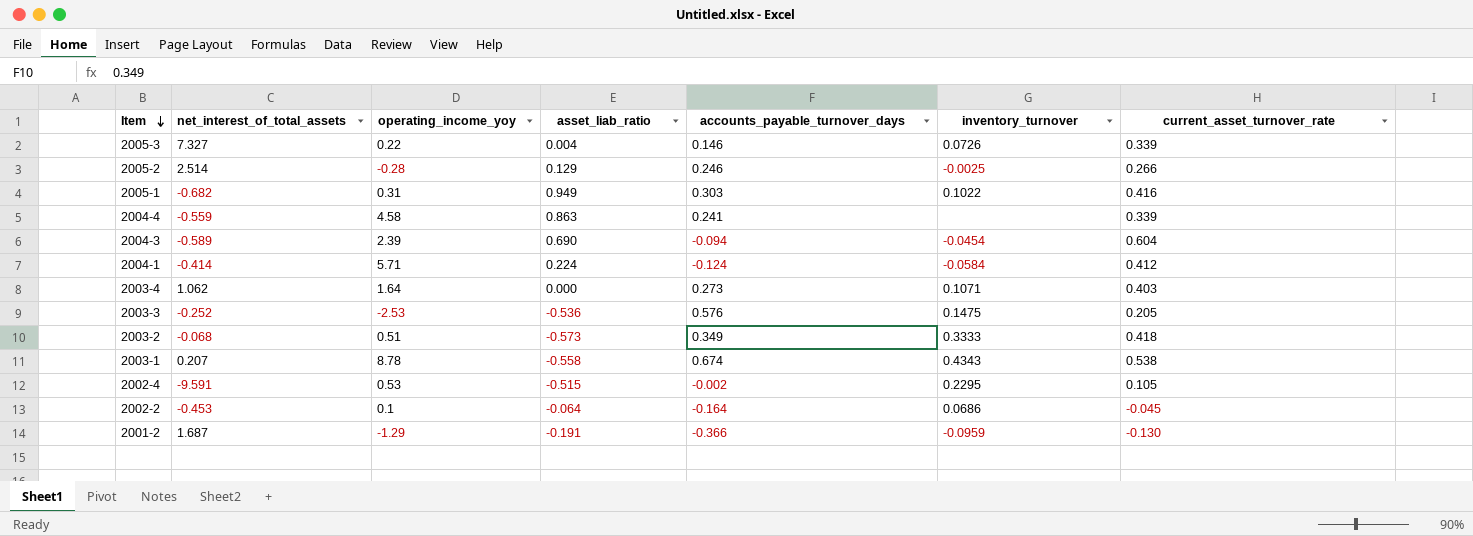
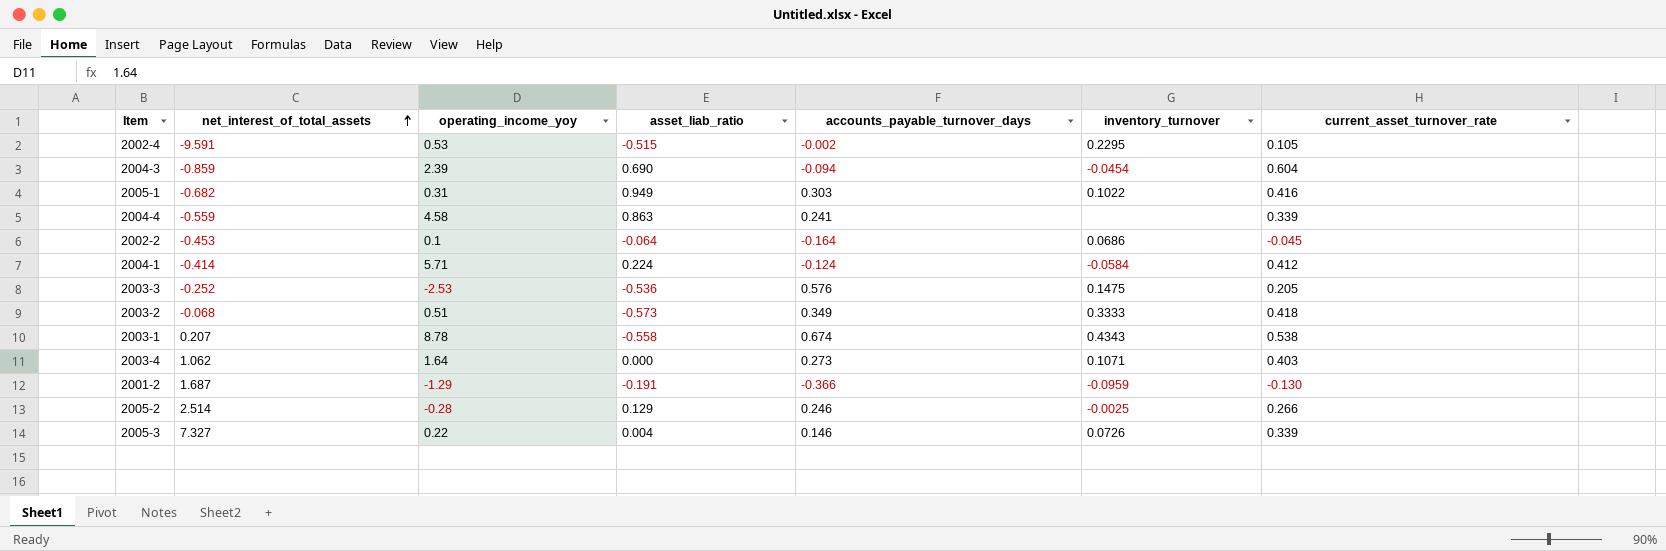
row order: Item descending -> net_interest_of_total_assets ascending
2004-3 | net_interest_of_total_assets: -0.589 -> -0.859

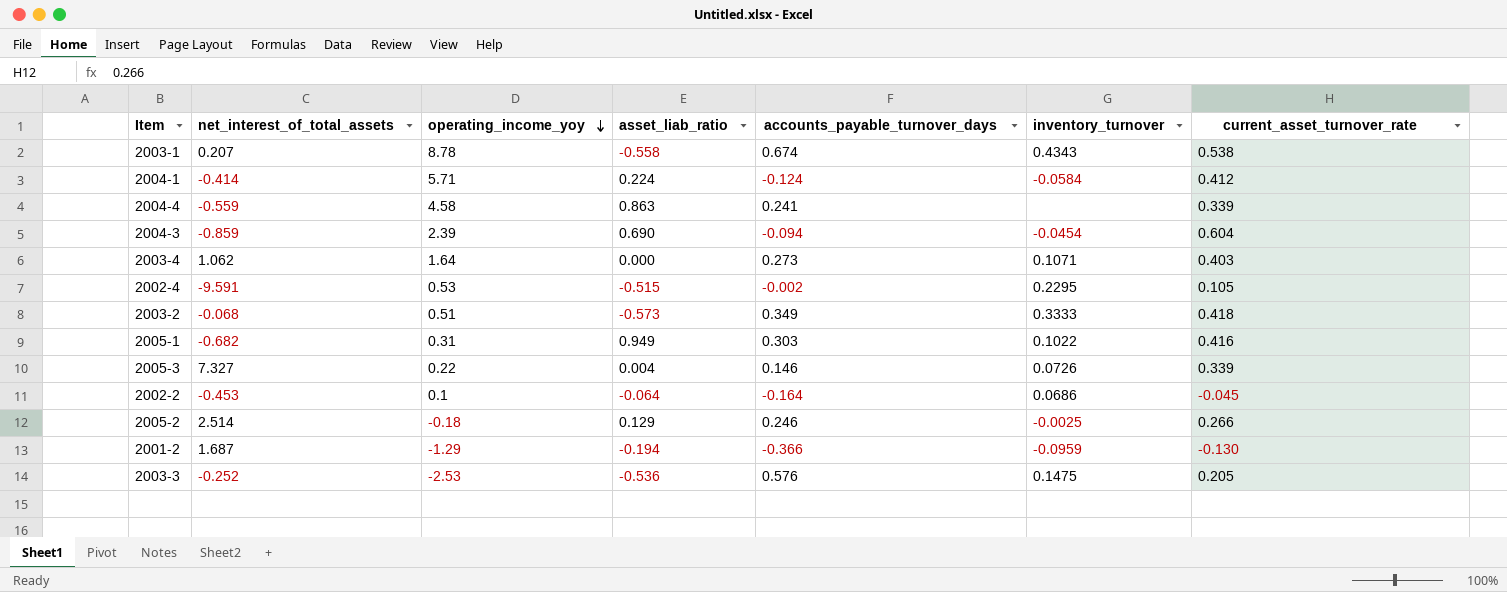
row order: net_interest_of_total_assets ascending -> operating_income_yoy descending
2005-2 | operating_income_yoy: -0.28 -> -0.18
2001-2 | asset_liab_ratio: -0.191 -> -0.194

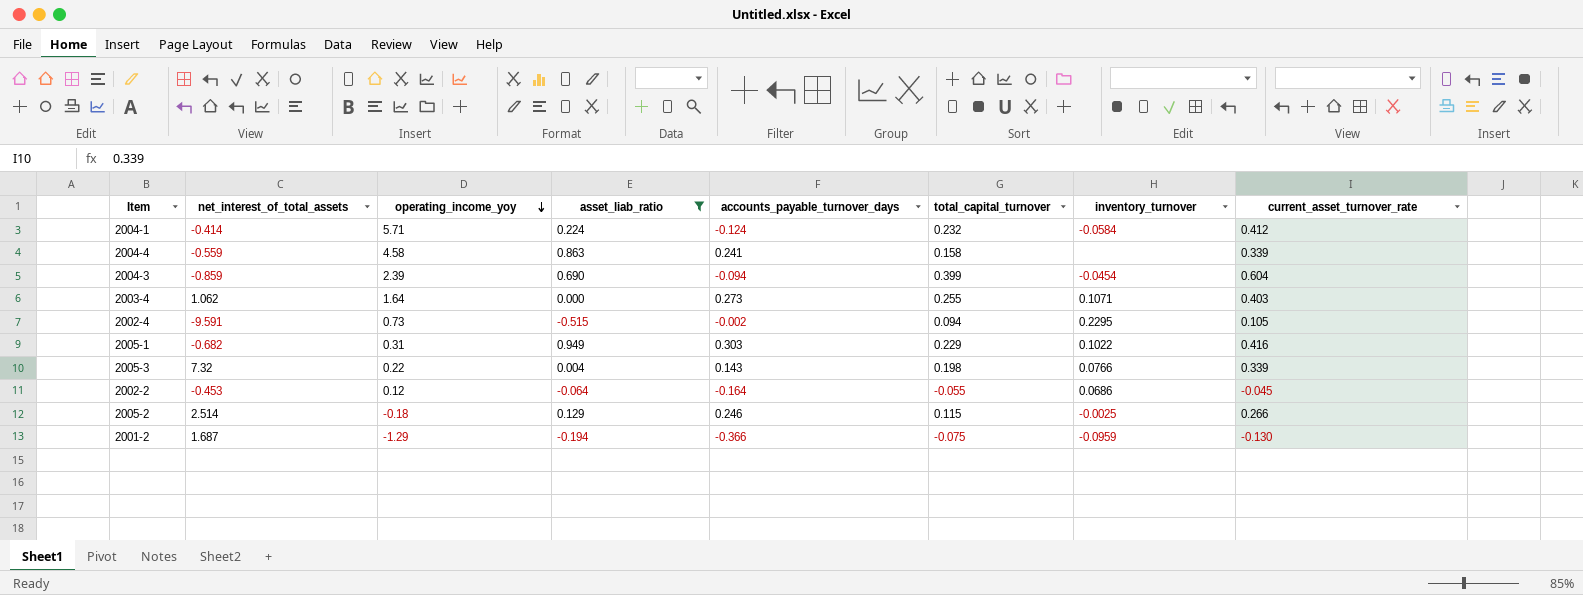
filter: none -> asset_liab_ratio >= -0.515
column total_capital_turnover | position: none -> 6
2002-4 | operating_income_yoy: 0.53 -> 0.73
2005-3 | net_interest_of_total_assets: 7.327 -> 7.32
2005-3 | accounts_payable_turnover_days: 0.146 -> 0.143
2005-3 | inventory_turnover: 0.0726 -> 0.0766
2002-2 | operating_income_yoy: 0.1 -> 0.12

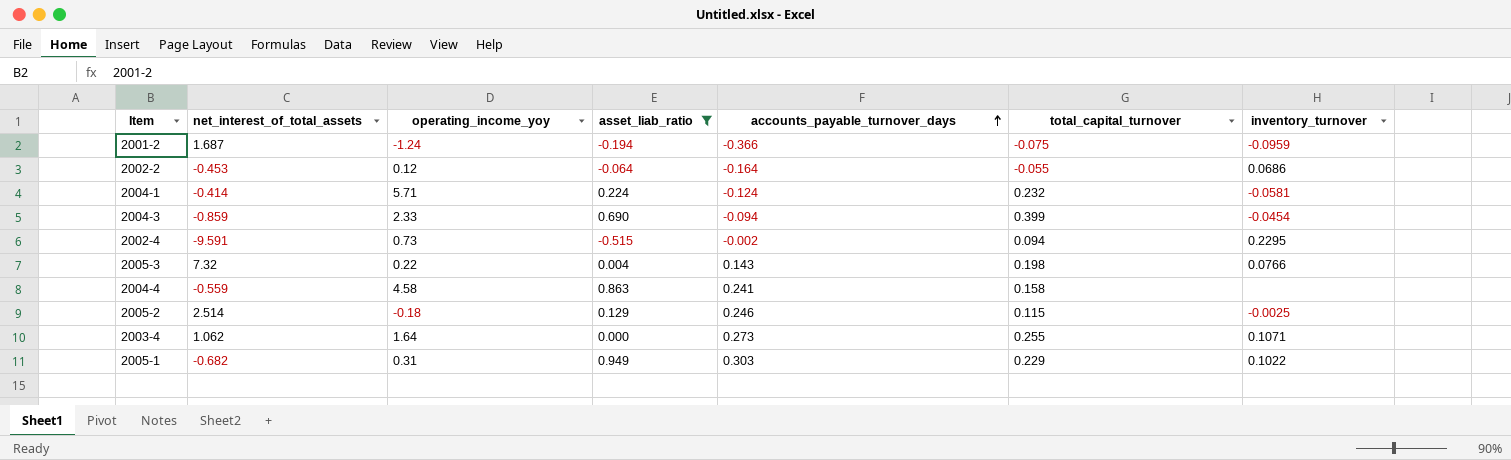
row order: operating_income_yoy descending -> accounts_payable_turnover_days ascending
column current_asset_turnover_rate | position: 8 -> none
2001-2 | operating_income_yoy: -1.29 -> -1.24
2004-1 | inventory_turnover: -0.0584 -> -0.0581
2004-3 | operating_income_yoy: 2.39 -> 2.33

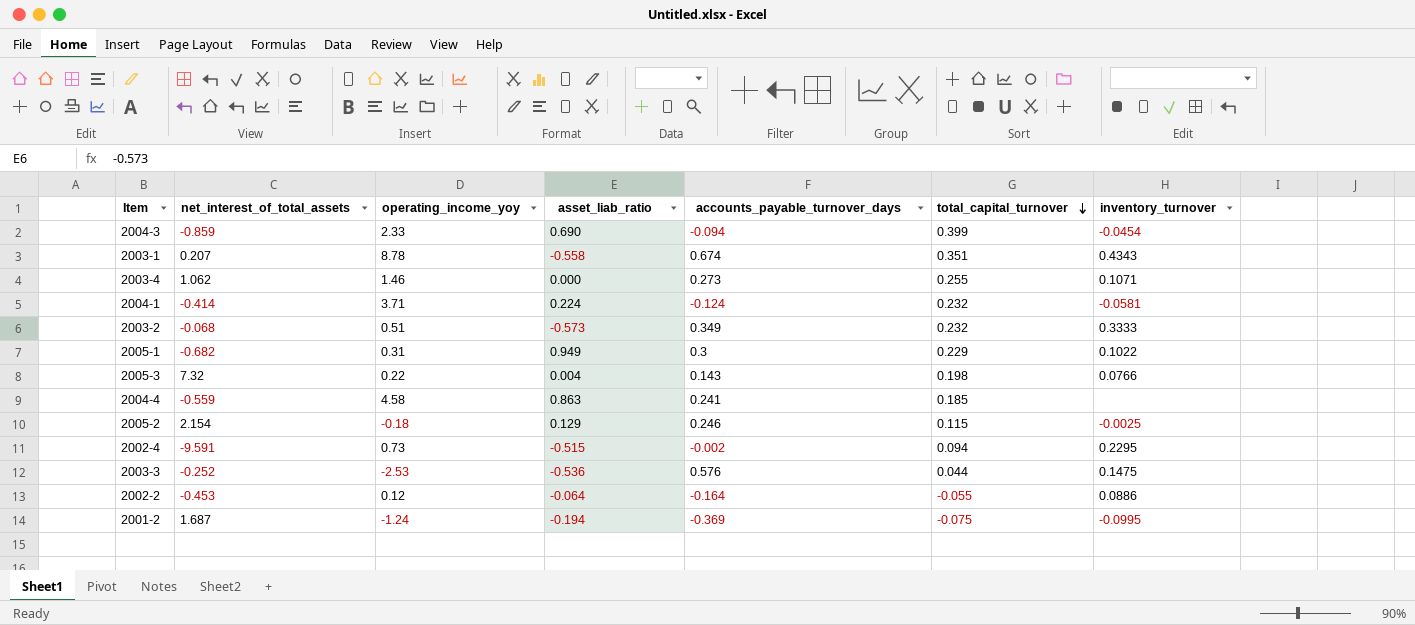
filter: asset_liab_ratio >= -0.515 -> none
row order: accounts_payable_turnover_days ascending -> total_capital_turnover descending
2003-4 | operating_income_yoy: 1.64 -> 1.46
2004-1 | operating_income_yoy: 5.71 -> 3.71
2005-1 | accounts_payable_turnover_days: 0.303 -> 0.3
2004-4 | total_capital_turnover: 0.158 -> 0.185
2005-2 | net_interest_of_total_assets: 2.514 -> 2.154
2002-2 | inventory_turnover: 0.0686 -> 0.0886
2001-2 | accounts_payable_turnover_days: -0.366 -> -0.369
2001-2 | inventory_turnover: -0.0959 -> -0.0995

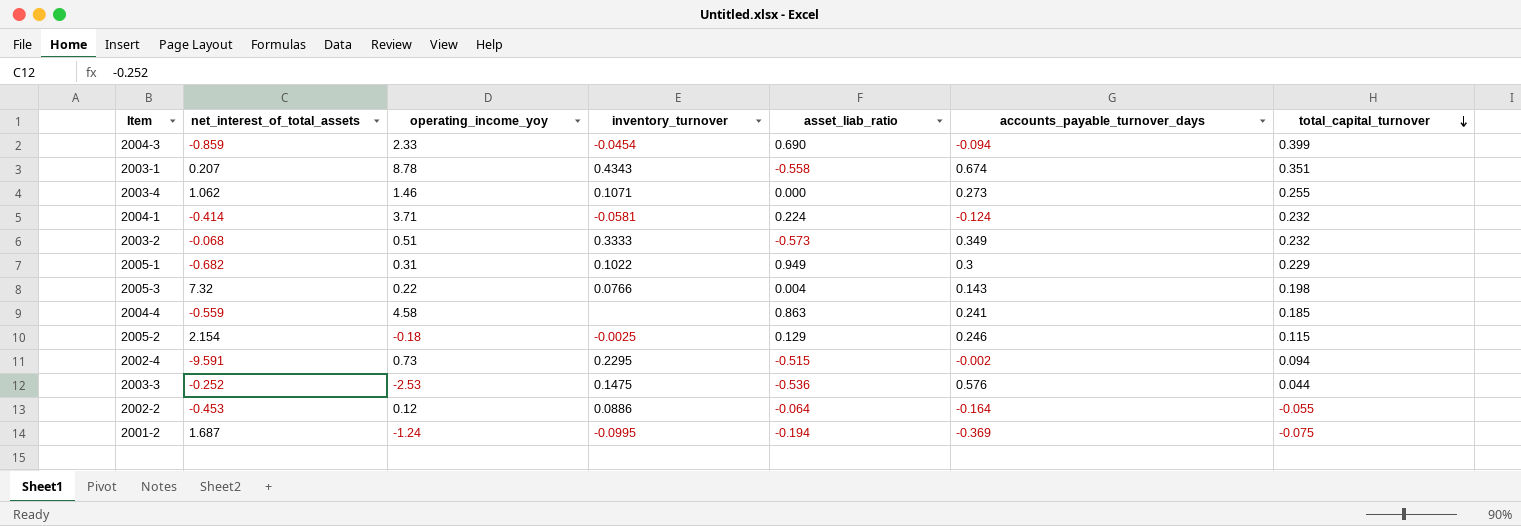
column inventory_turnover | position: 7 -> 4

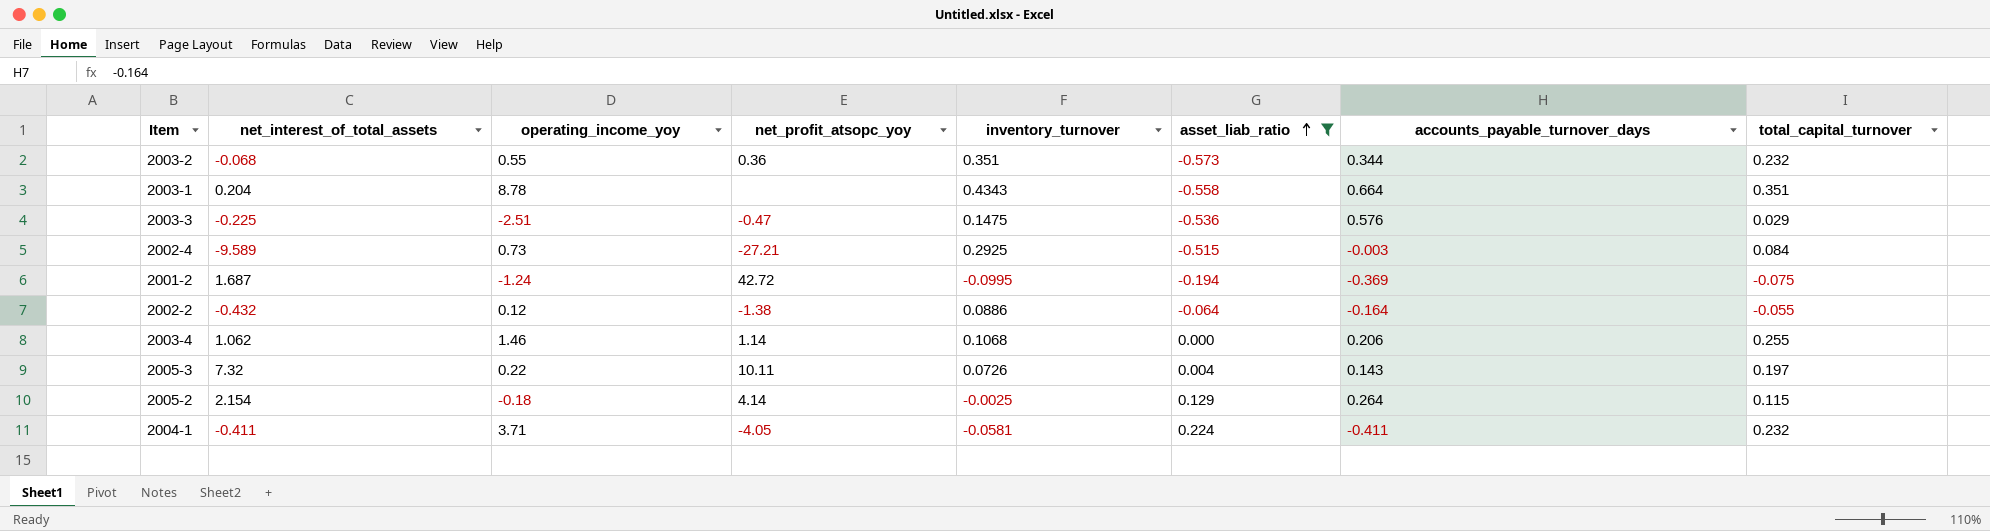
filter: none -> asset_liab_ratio <= 0.224
row order: total_capital_turnover descending -> asset_liab_ratio ascending
column net_profit_atsopc_yoy | position: none -> 4
2003-2 | operating_income_yoy: 0.51 -> 0.55
2003-2 | inventory_turnover: 0.3333 -> 0.351
2003-2 | accounts_payable_turnover_days: 0.349 -> 0.344
2003-1 | net_interest_of_total_assets: 0.207 -> 0.204
2003-1 | accounts_payable_turnover_days: 0.674 -> 0.664
2003-3 | net_interest_of_total_assets: -0.252 -> -0.225
2003-3 | operating_income_yoy: -2.53 -> -2.51
2003-3 | total_capital_turnover: 0.044 -> 0.029
2002-4 | net_interest_of_total_assets: -9.591 -> -9.589
2002-4 | inventory_turnover: 0.2295 -> 0.2925
2002-4 | accounts_payable_turnover_days: -0.002 -> -0.003
2002-4 | total_capital_turnover: 0.094 -> 0.084
2002-2 | net_interest_of_total_assets: -0.453 -> -0.432
2003-4 | inventory_turnover: 0.1071 -> 0.1068
2003-4 | accounts_payable_turnover_days: 0.273 -> 0.206
2005-3 | inventory_turnover: 0.0766 -> 0.0726
2005-3 | total_capital_turnover: 0.198 -> 0.197
2005-2 | accounts_payable_turnover_days: 0.246 -> 0.264
2004-1 | net_interest_of_total_assets: -0.414 -> -0.411
2004-1 | accounts_payable_turnover_days: -0.124 -> -0.411

